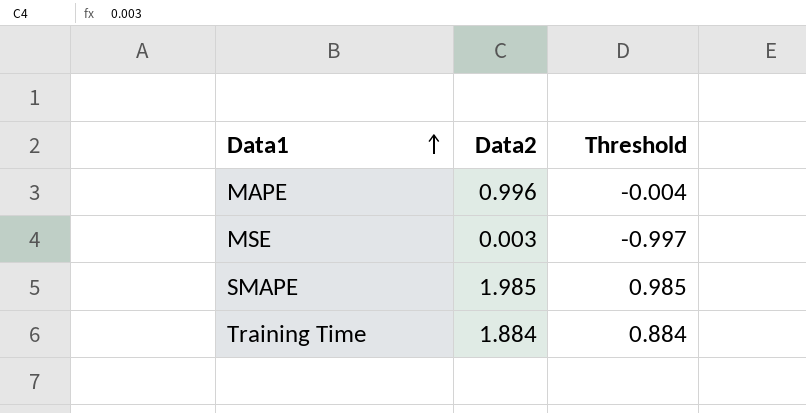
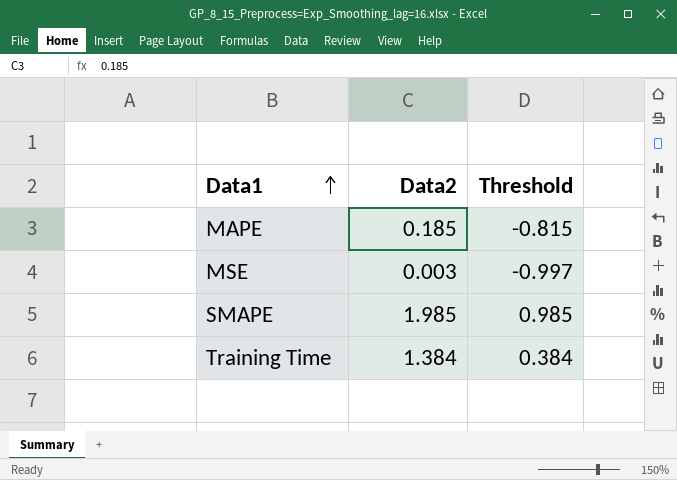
MAPE | Data2: 0.996 -> 0.185
MAPE | Threshold: -0.004 -> -0.815
Training Time | Data2: 1.884 -> 1.384
Training Time | Threshold: 0.884 -> 0.384

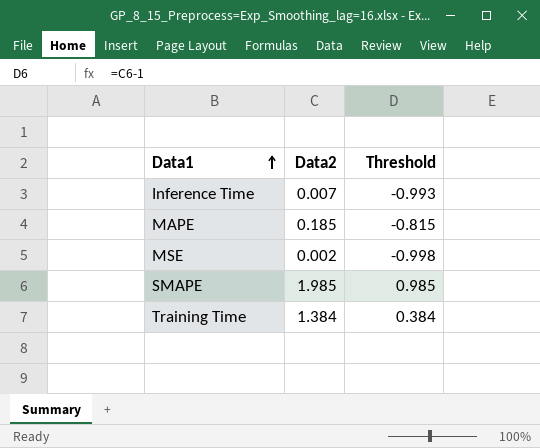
row Inference Time: none -> 0.007 | -0.993
MSE | Data2: 0.003 -> 0.002
MSE | Threshold: -0.997 -> -0.998

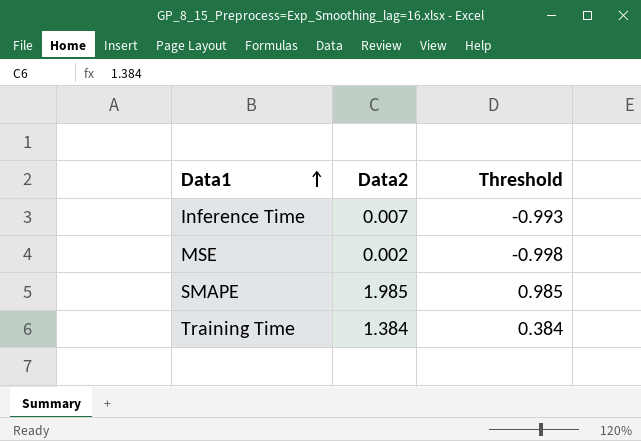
row MAPE: 0.185 | -0.815 -> none

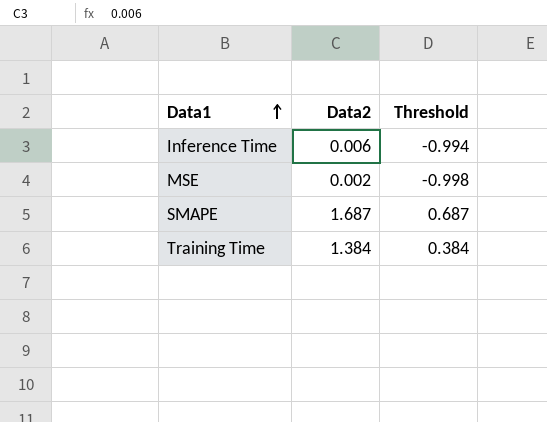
Inference Time | Data2: 0.007 -> 0.006
Inference Time | Threshold: -0.993 -> -0.994
SMAPE | Data2: 1.985 -> 1.687
SMAPE | Threshold: 0.985 -> 0.687

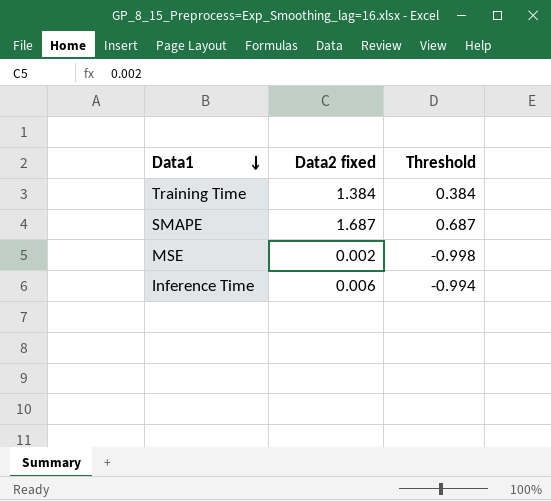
row order: Data1 ascending -> Data1 descending
column name: Data2 -> Data2 fixed

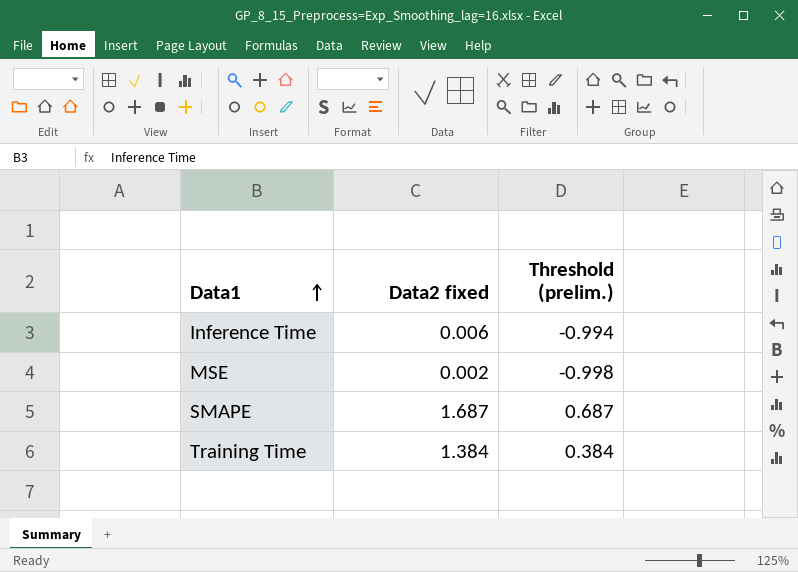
row order: Data1 descending -> Data1 ascending
column name: Threshold -> Threshold (prelim.)

